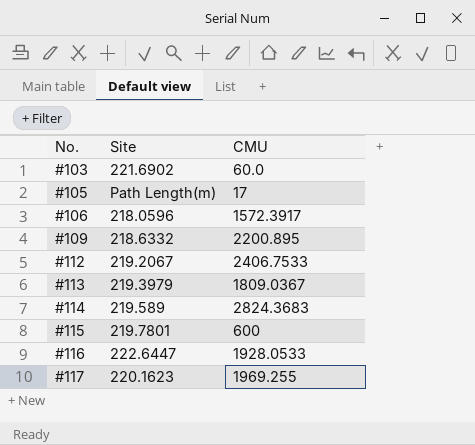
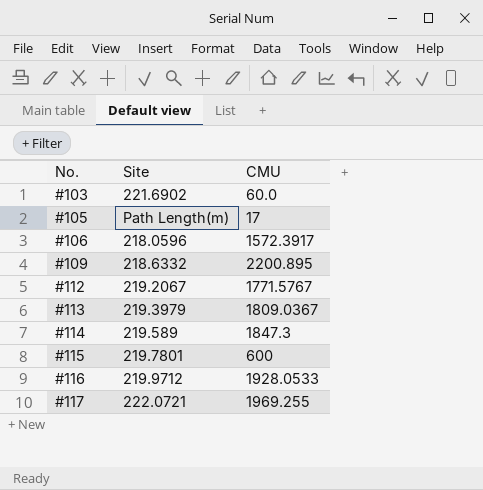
#112 | CMU: 2406.7533 -> 1771.5767
#114 | CMU: 2824.3683 -> 1847.3
#116 | Site: 222.6447 -> 219.9712
#117 | Site: 220.1623 -> 222.0721

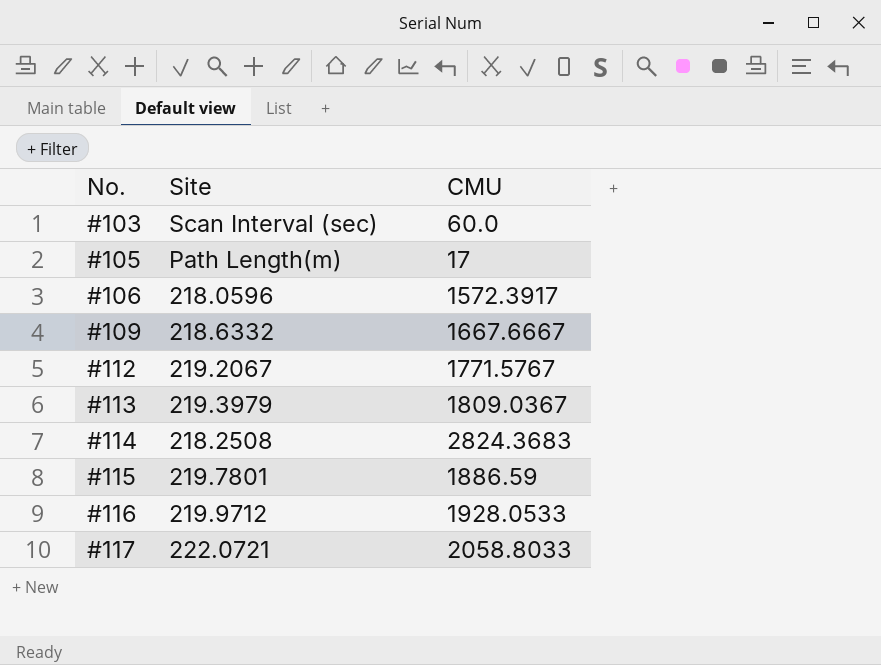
#103 | Site: 221.6902 -> Scan Interval (sec)
#109 | CMU: 2200.895 -> 1667.6667
#114 | Site: 219.589 -> 218.2508
#114 | CMU: 1847.3 -> 2824.3683
#115 | CMU: 600 -> 1886.59
#117 | CMU: 1969.255 -> 2058.8033

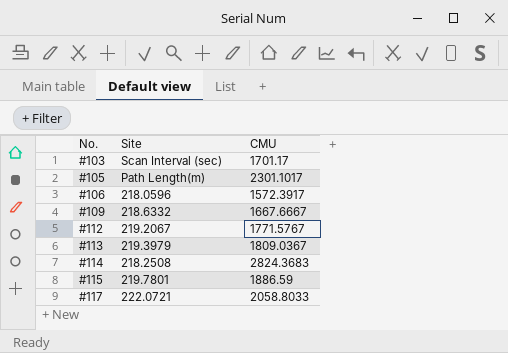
row #116: 219.9712 | 1928.0533 -> none
#103 | CMU: 60.0 -> 1701.17
#105 | CMU: 17 -> 2301.1017

